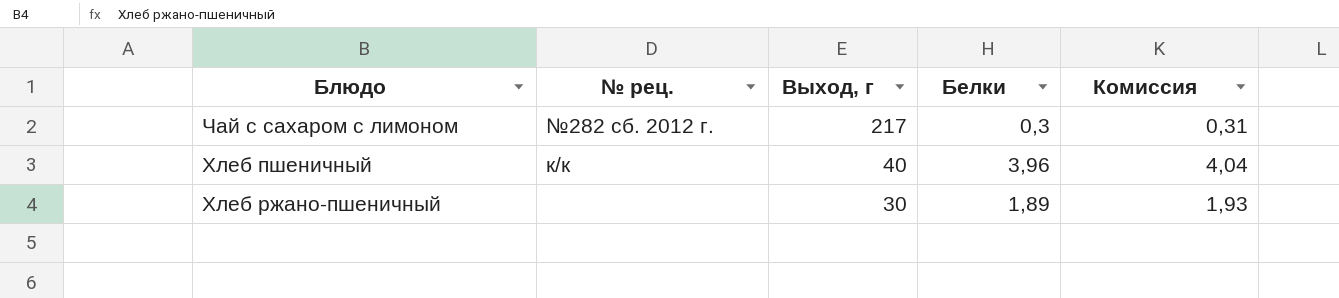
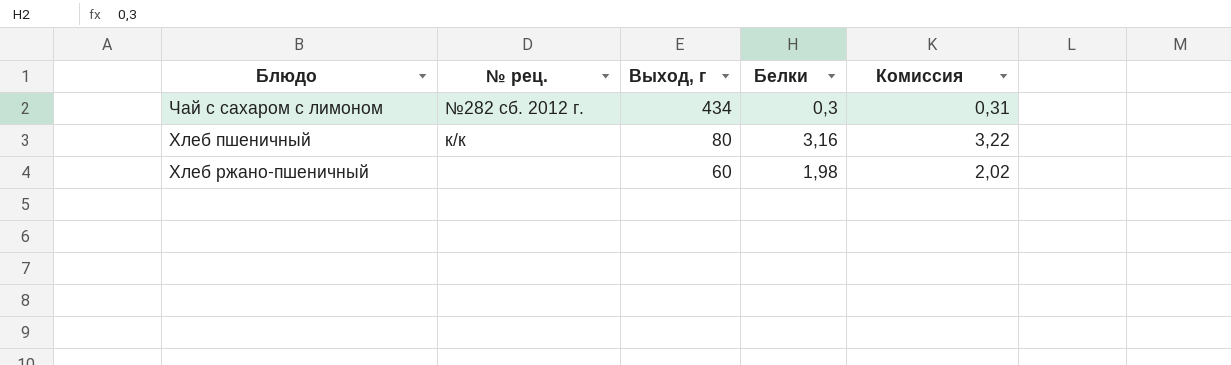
Чай с сахаром с лимоном | Выход, г: 217 -> 434
Хлеб пшеничный | Выход, г: 40 -> 80
Хлеб пшеничный | Белки: 3,96 -> 3,16
Хлеб пшеничный | Комиссия: 4,04 -> 3,22
Хлеб ржано-пшеничный | Выход, г: 30 -> 60
Хлеб ржано-пшеничный | Белки: 1,89 -> 1,98
Хлеб ржано-пшеничный | Комиссия: 1,93 -> 2,02

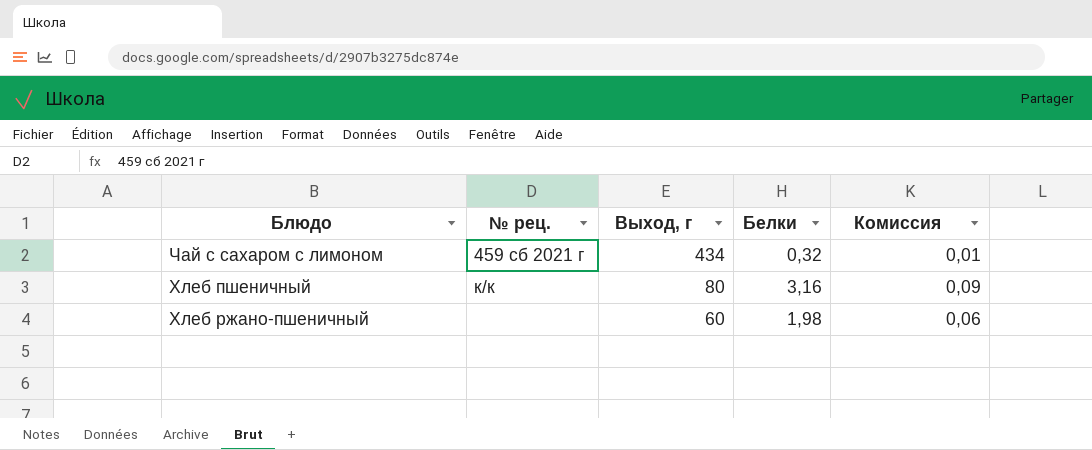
column Комиссия | formula: [Белки] * 1,02 -> [Белки] * 0,03
Чай с сахаром с лимоном | № рец.: №282 сб. 2012 г. -> 459 сб 2021 г
Чай с сахаром с лимоном | Белки: 0,3 -> 0,32

